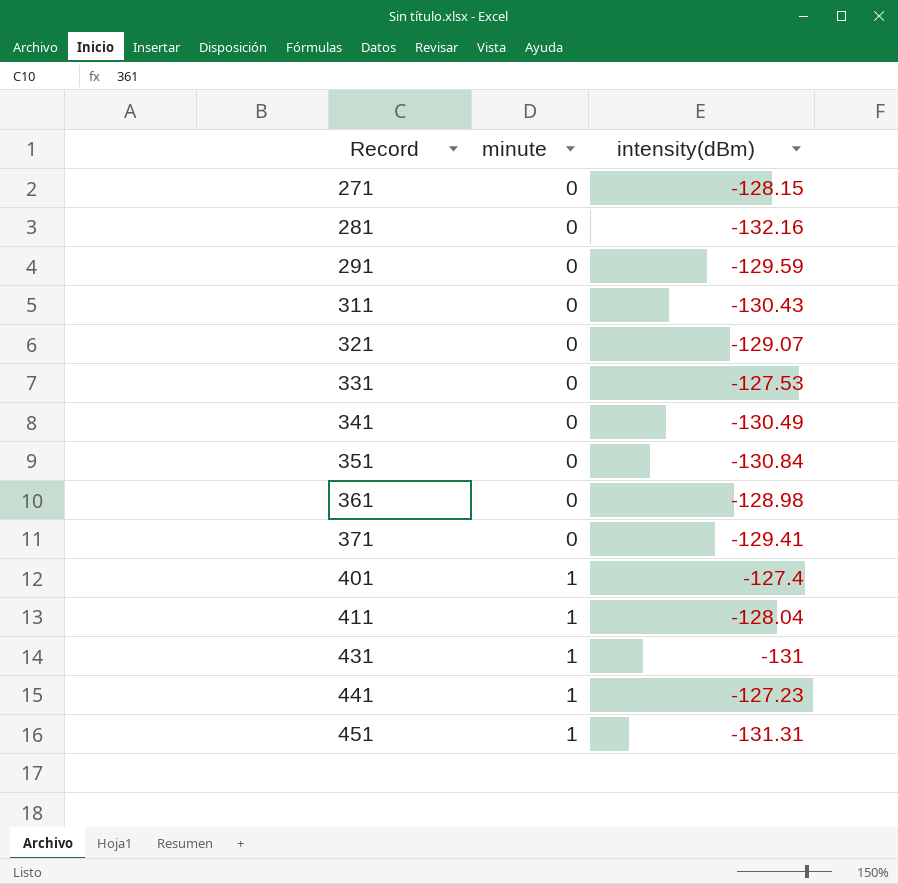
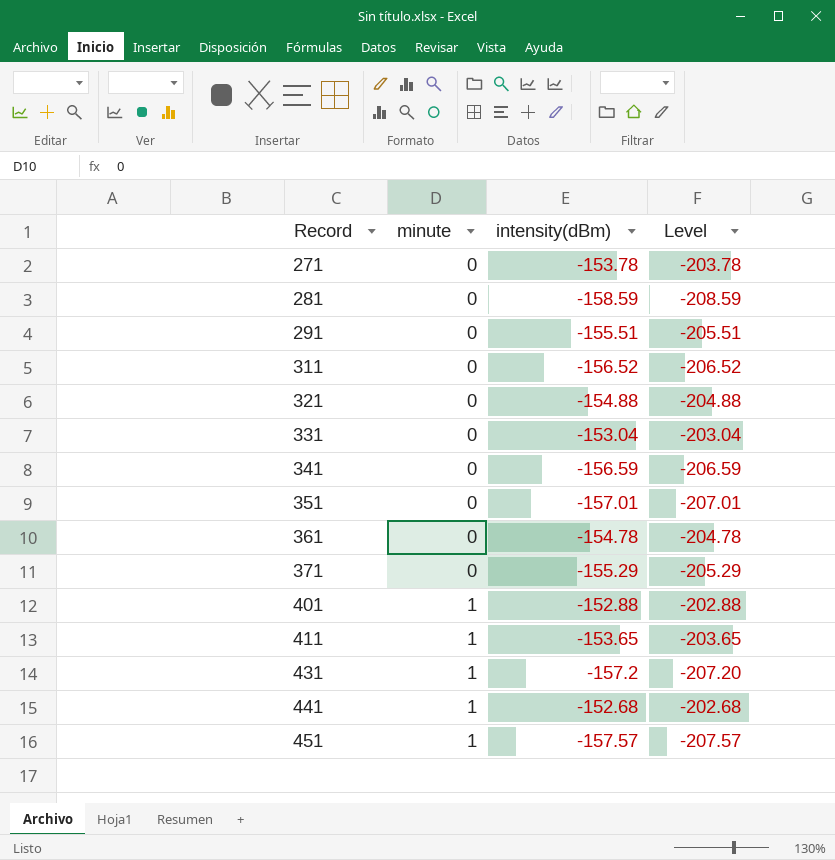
column Level | formula: none -> [intensity(dBm)] - 50
271 | intensity(dBm): -128.15 -> -153.78
281 | intensity(dBm): -132.16 -> -158.59
291 | intensity(dBm): -129.59 -> -155.51
311 | intensity(dBm): -130.43 -> -156.52
321 | intensity(dBm): -129.07 -> -154.88
331 | intensity(dBm): -127.53 -> -153.04
341 | intensity(dBm): -130.49 -> -156.59
351 | intensity(dBm): -130.84 -> -157.01
361 | intensity(dBm): -128.98 -> -154.78
371 | intensity(dBm): -129.41 -> -155.29
401 | intensity(dBm): -127.4 -> -152.88
411 | intensity(dBm): -128.04 -> -153.65
431 | intensity(dBm): -131 -> -157.2
441 | intensity(dBm): -127.23 -> -152.68
451 | intensity(dBm): -131.31 -> -157.57

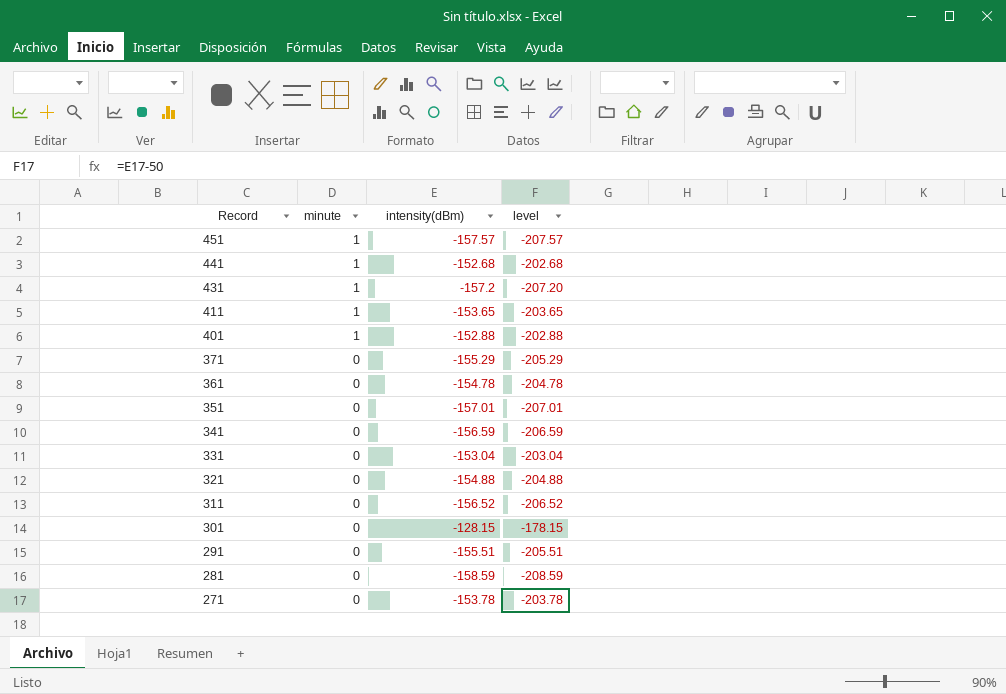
row order: Record ascending -> Record descending
column name: Level -> level
row 301: none -> 0 | -128.15 | -178.15

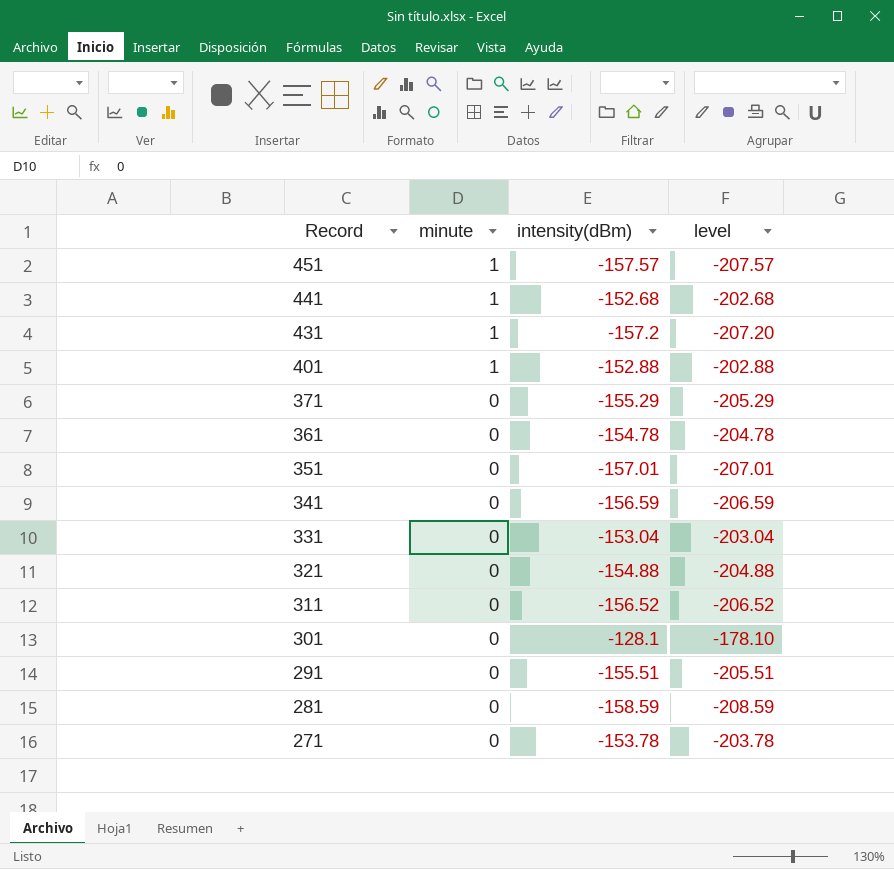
row 411: 1 | -153.65 | -203.65 -> none
301 | intensity(dBm): -128.15 -> -128.1
301 | level: -178.15 -> -178.10

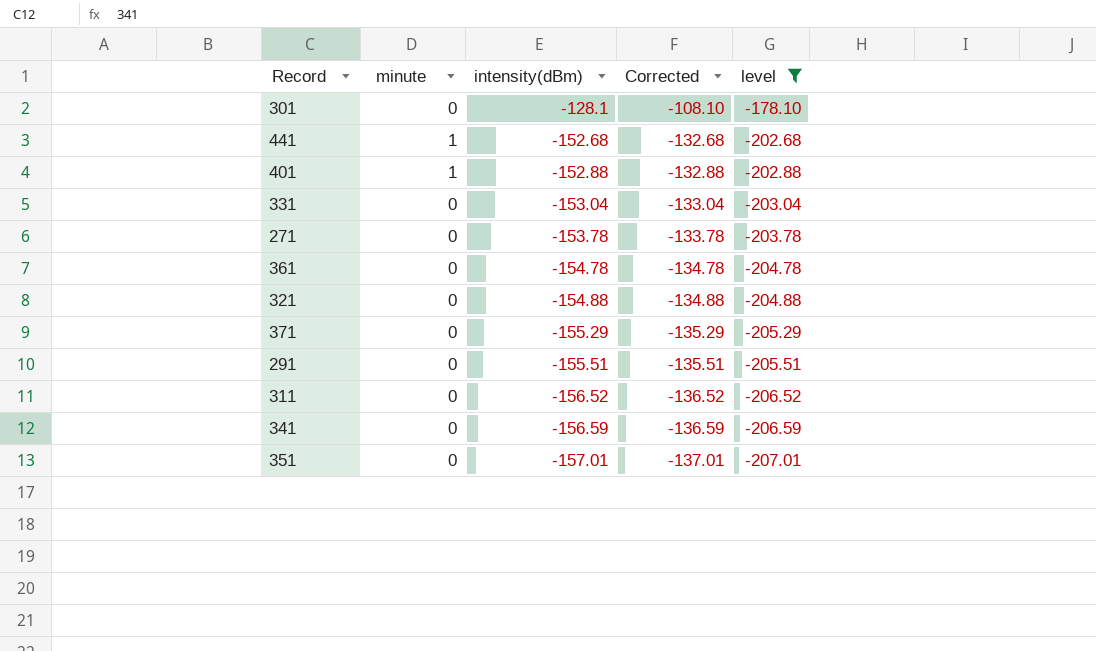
filter: none -> level >= -207.01
row order: Record descending -> intensity(dBm) descending
column Corrected | formula: none -> [intensity(dBm)] + 20

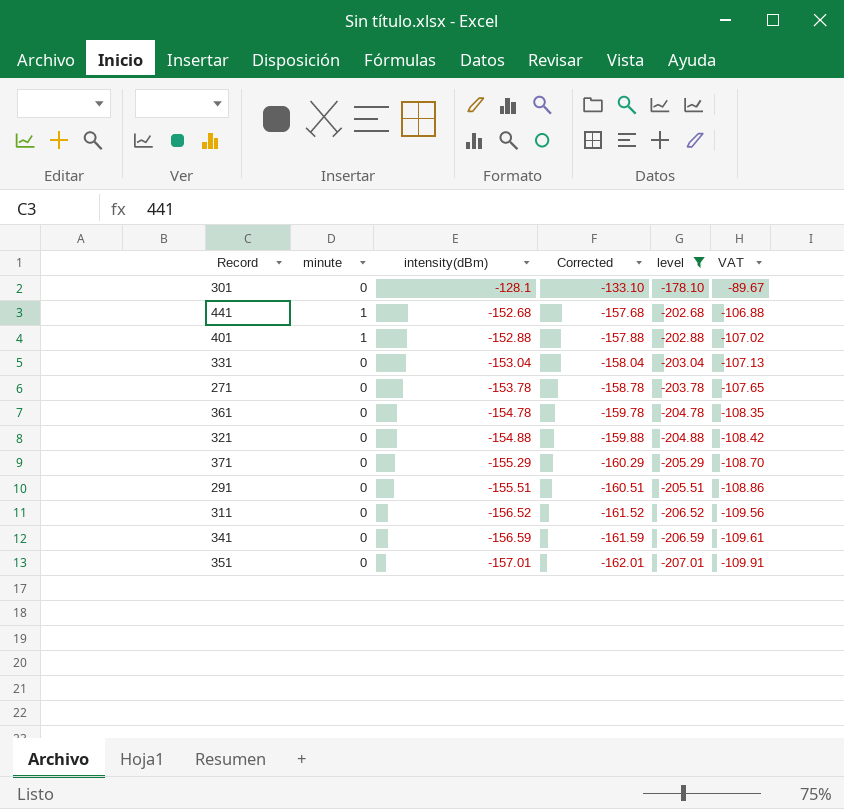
column Corrected | formula: [intensity(dBm)] + 20 -> [intensity(dBm)] - 5
column VAT | formula: none -> [intensity(dBm)] * 0.7

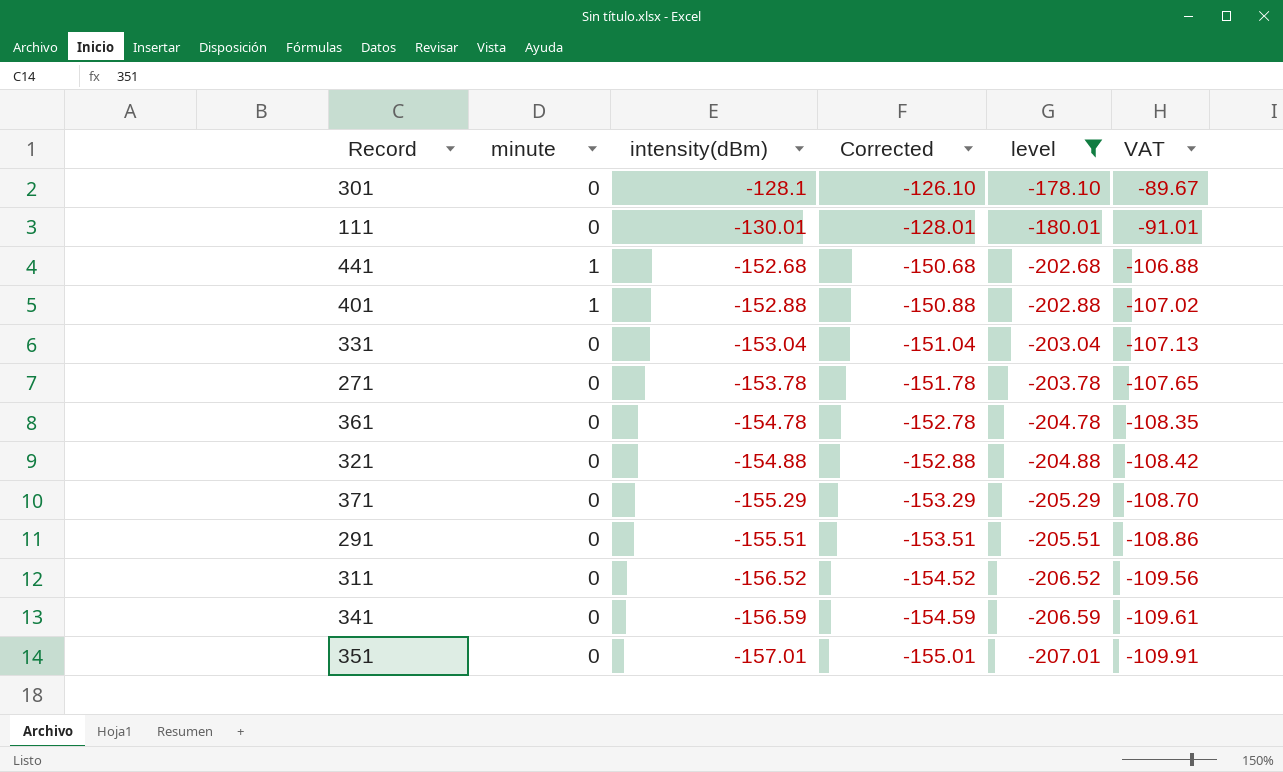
column Corrected | formula: [intensity(dBm)] - 5 -> [intensity(dBm)] + 2
row 111: none -> 0 | -130.01 | -128.01 | -180.01 | -91.01

